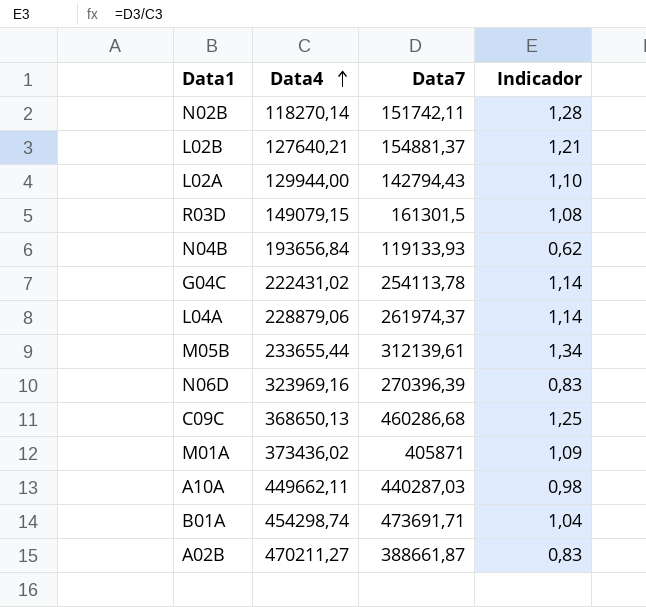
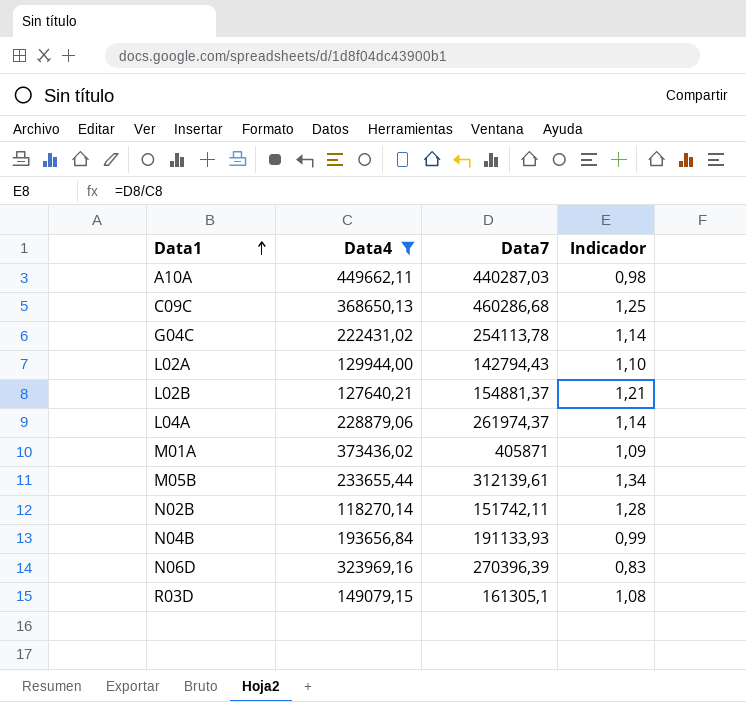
filter: none -> Data4 <= 449662,11
row order: Data4 ascending -> Data1 ascending
N04B | Data7: 119133,93 -> 191133,93
N04B | Indicador: 0,62 -> 0,99
R03D | Data7: 161301,5 -> 161305,1

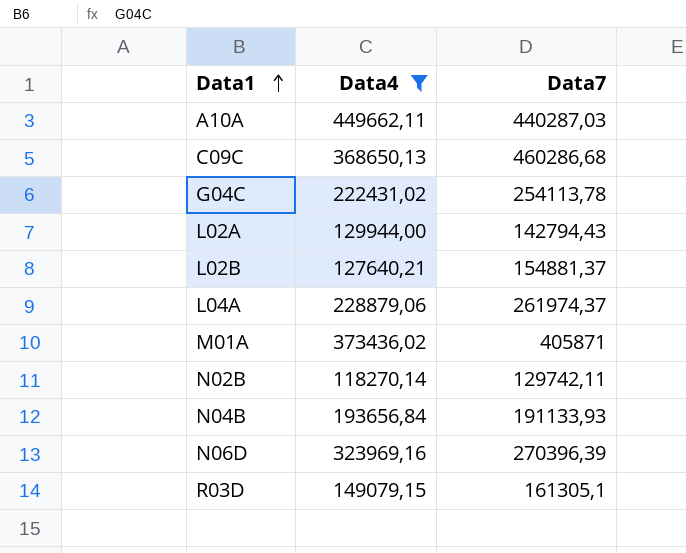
column Indicador | formula: [Data7] / [Data4] -> none
row M05B: 233655,44 | 312139,61 | 1,34 -> none
N02B | Data7: 151742,11 -> 129742,11

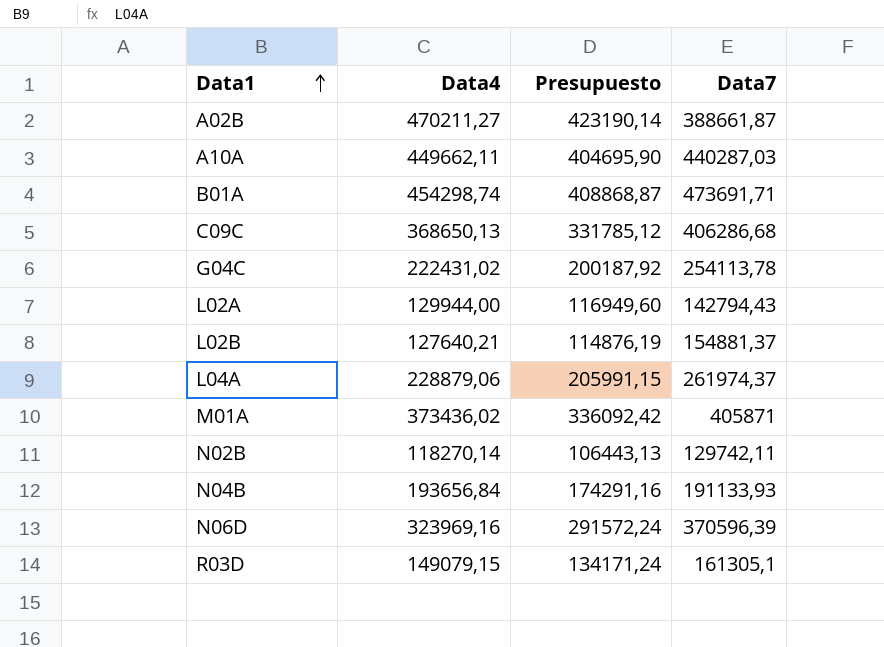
filter: Data4 <= 449662,11 -> none
column Presupuesto | formula: none -> [Data4] * 0,9
C09C | Data7: 460286,68 -> 406286,68
N06D | Data7: 270396,39 -> 370596,39

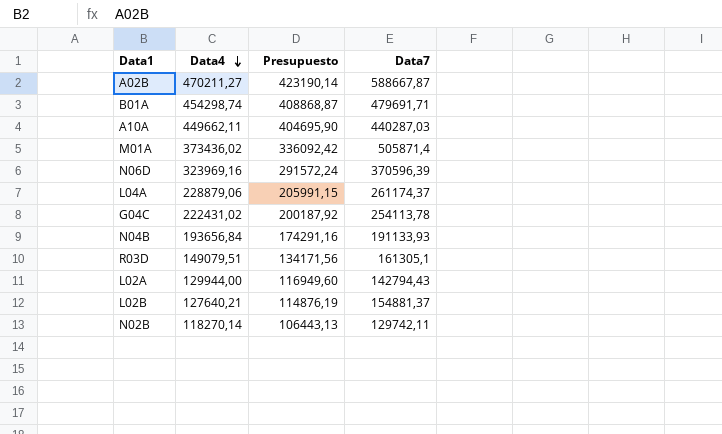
row order: Data1 ascending -> Data4 descending
row C09C: 368650,13 | 331785,12 | 406286,68 -> none
A02B | Data7: 388661,87 -> 588667,87
B01A | Data7: 473691,71 -> 479691,71
M01A | Data7: 405871 -> 505871,4
L04A | Data7: 261974,37 -> 261174,37
R03D | Data4: 149079,15 -> 149079,51
R03D | Presupuesto: 134171,24 -> 134171,56

